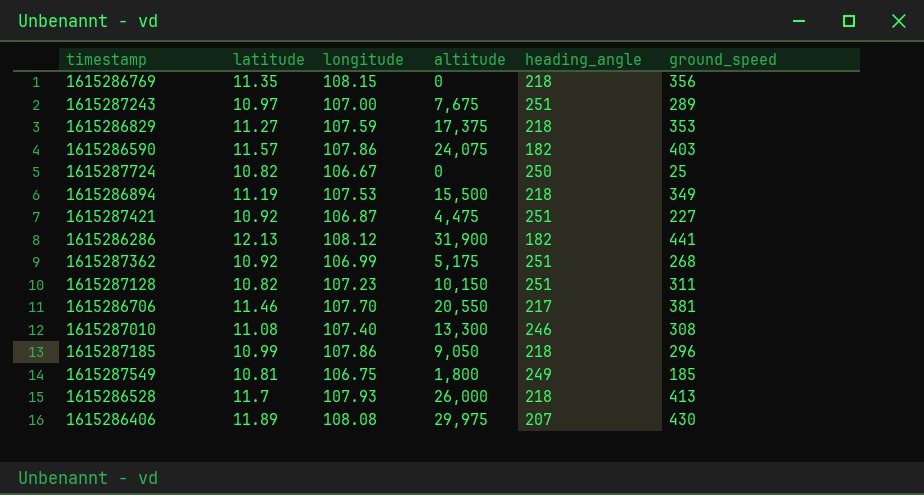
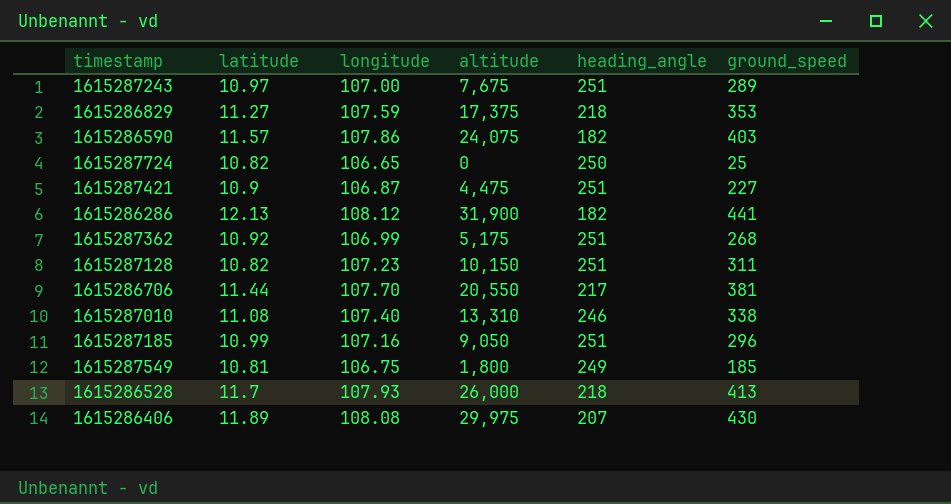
row 1615286769: 11.35 | 108.15 | 0 | 218 | 356 -> none
row 1615286894: 11.19 | 107.53 | 15,500 | 218 | 349 -> none
1615287724 | longitude: 106.67 -> 106.65
1615287421 | latitude: 10.92 -> 10.9
1615286706 | latitude: 11.46 -> 11.44
1615287010 | altitude: 13,300 -> 13,310
1615287010 | ground_speed: 308 -> 338
1615287185 | longitude: 107.86 -> 107.16
1615287185 | heading_angle: 218 -> 251

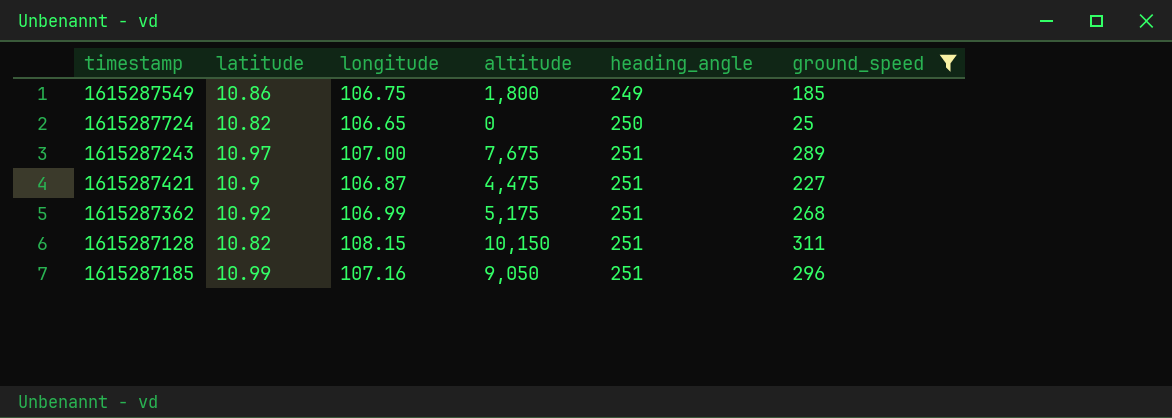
filter: none -> ground_speed <= 311
row order: none -> heading_angle ascending
1615287549 | latitude: 10.81 -> 10.86
1615287128 | longitude: 107.23 -> 108.15

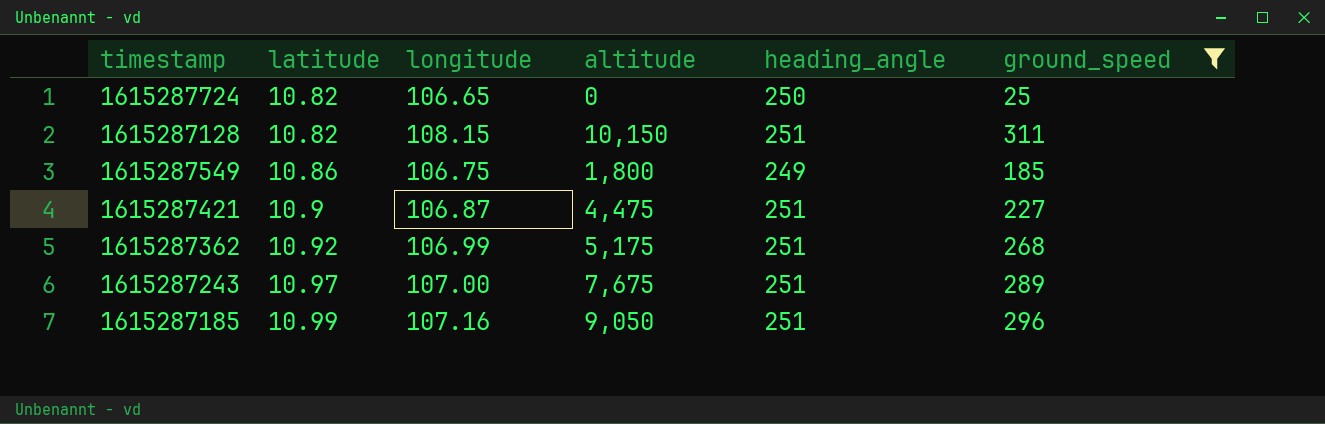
row order: heading_angle ascending -> latitude ascending

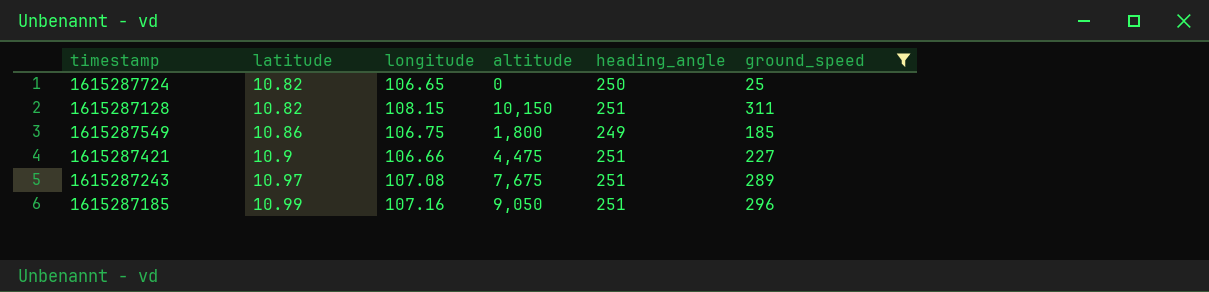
row 1615287362: 10.92 | 106.99 | 5,175 | 251 | 268 -> none
1615287421 | longitude: 106.87 -> 106.66
1615287243 | longitude: 107.00 -> 107.08

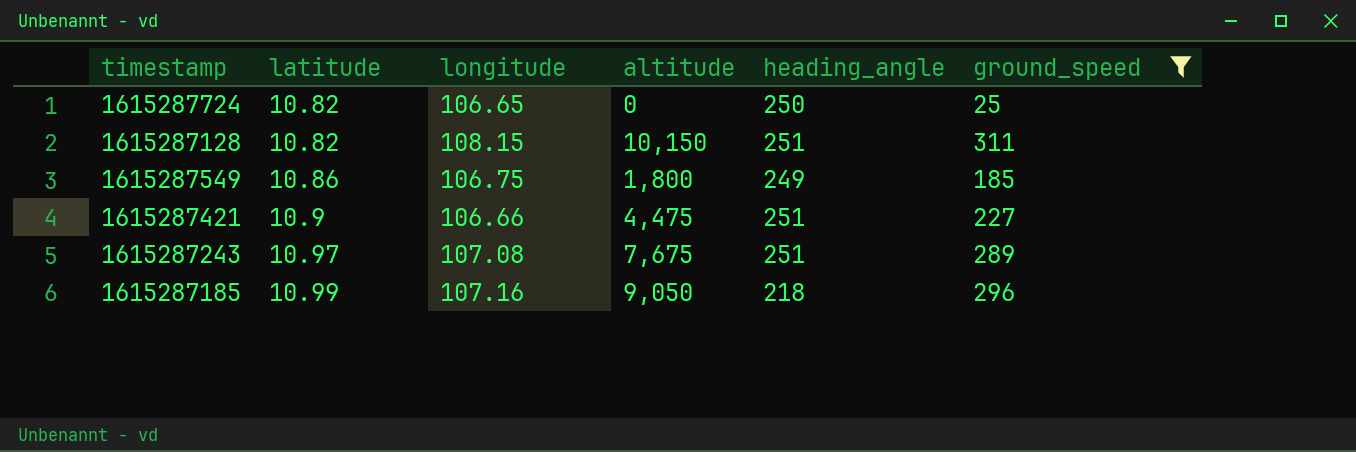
1615287185 | heading_angle: 251 -> 218

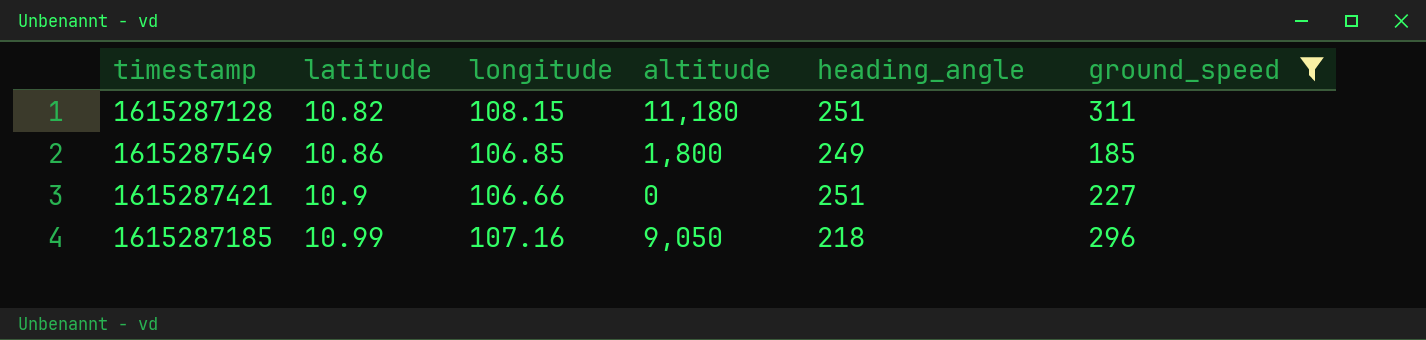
row 1615287724: 10.82 | 106.65 | 0 | 250 | 25 -> none
row 1615287243: 10.97 | 107.08 | 7,675 | 251 | 289 -> none
1615287128 | altitude: 10,150 -> 11,180
1615287549 | longitude: 106.75 -> 106.85
1615287421 | altitude: 4,475 -> 0

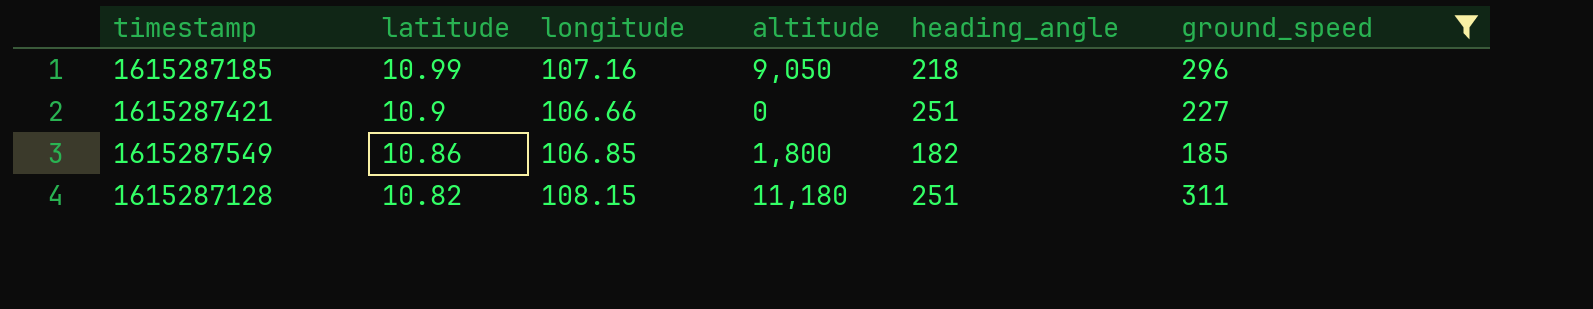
row order: latitude ascending -> latitude descending
1615287549 | heading_angle: 249 -> 182

